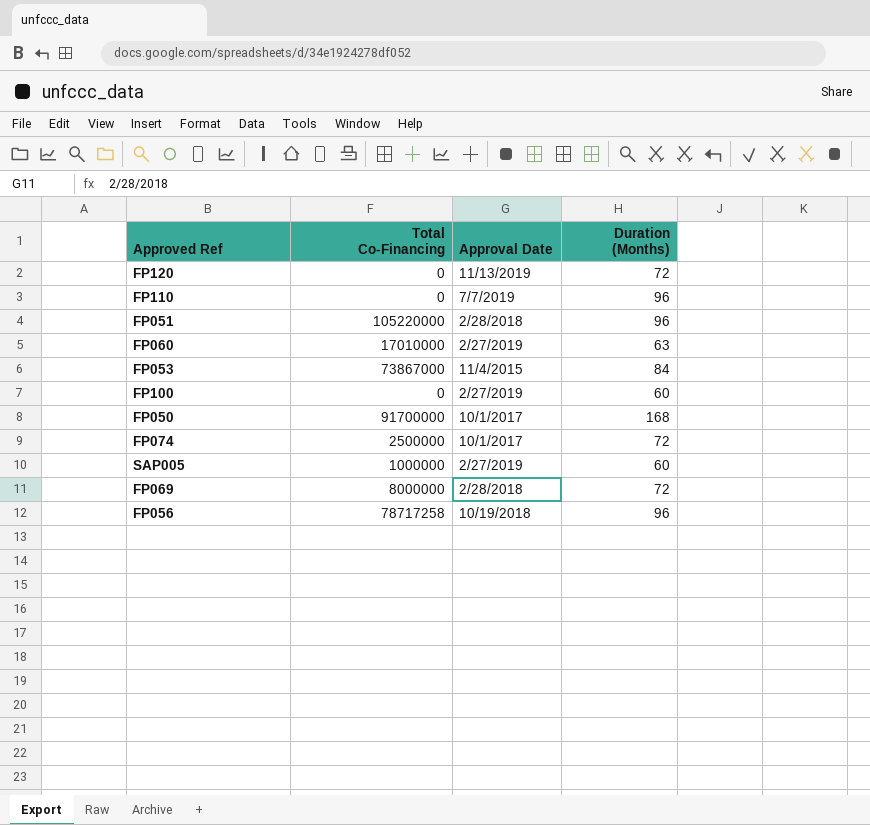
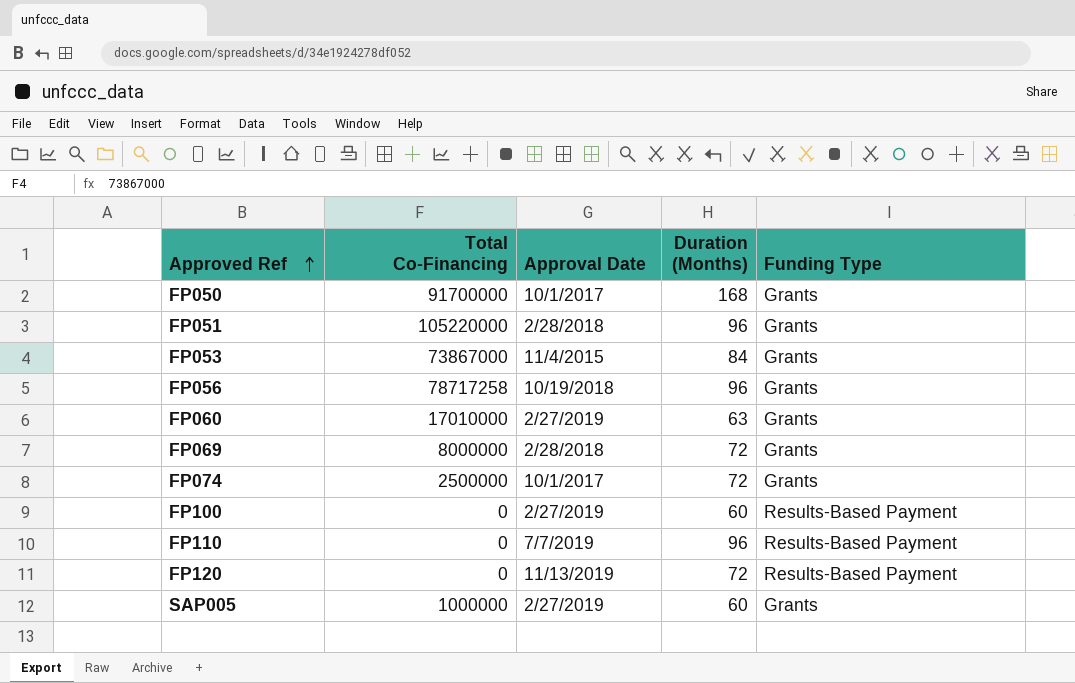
row order: none -> Approved Ref ascending
column Funding Type | position: none -> 5

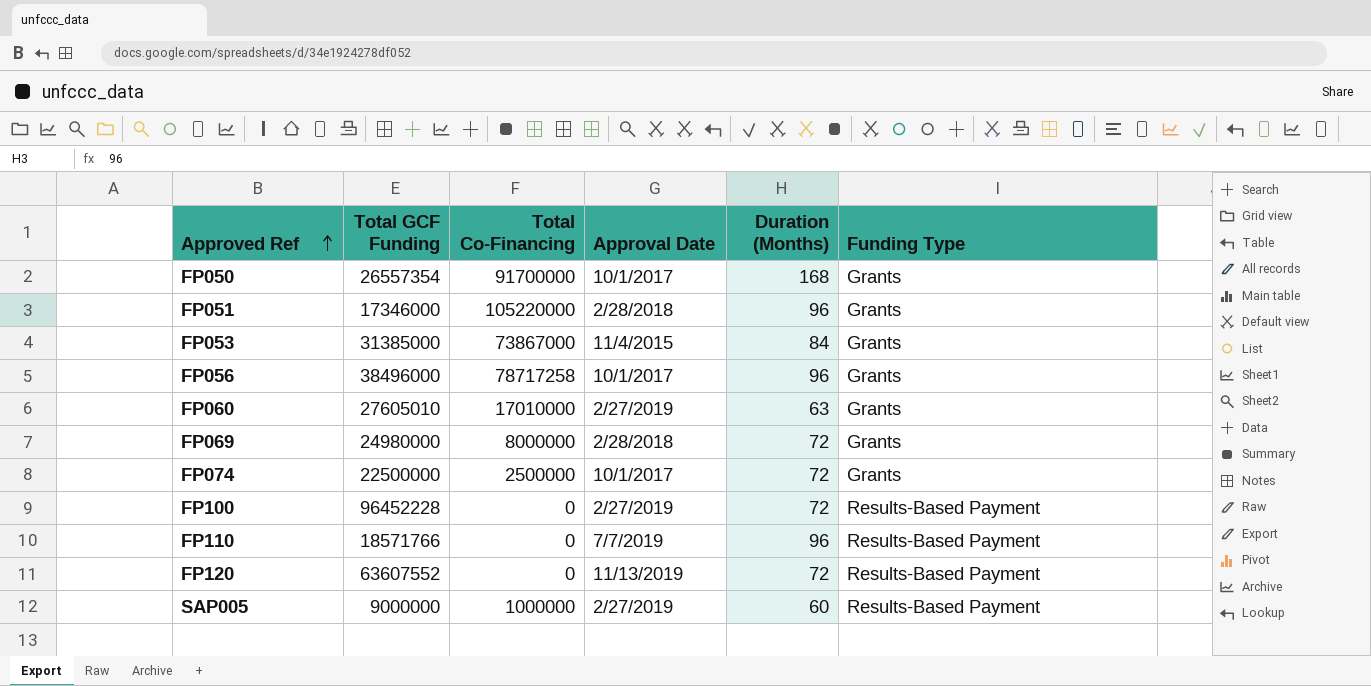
column Total GCF Funding | position: none -> 2
FP056 | Approval Date: 10/19/2018 -> 10/1/2017
FP100 | Duration (Months): 60 -> 72
SAP005 | Funding Type: Grants -> Results-Based Payment

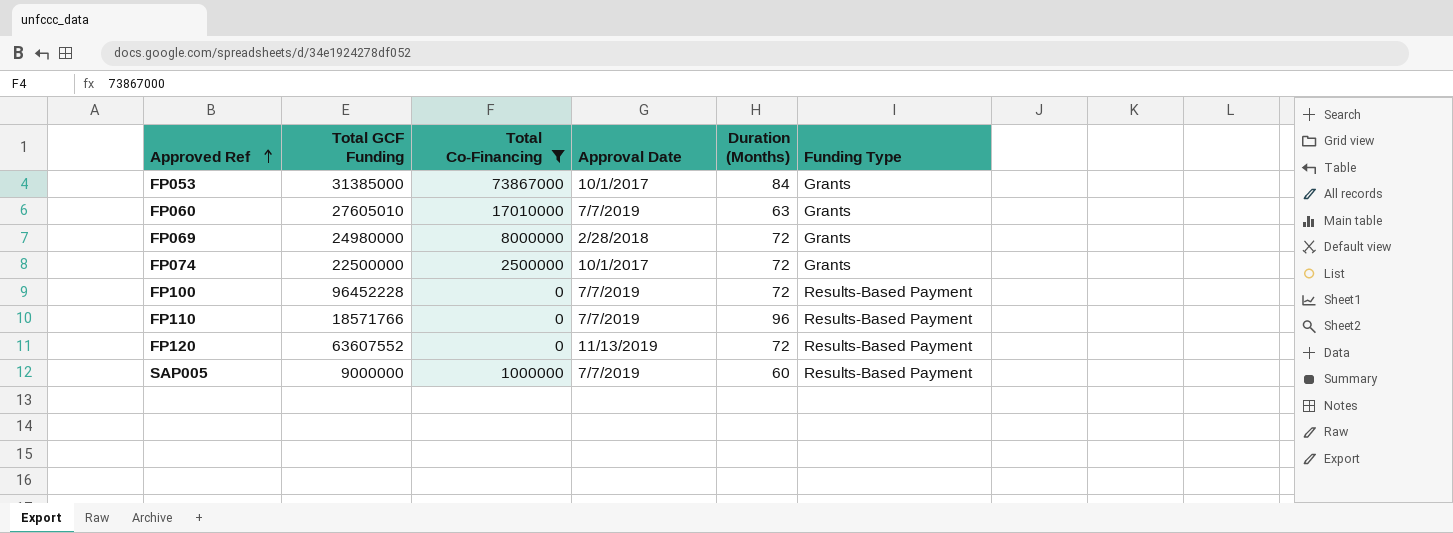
filter: none -> Total Co-Financing <= 73867000
FP053 | Approval Date: 11/4/2015 -> 10/1/2017
FP060 | Approval Date: 2/27/2019 -> 7/7/2019
FP100 | Approval Date: 2/27/2019 -> 7/7/2019
SAP005 | Approval Date: 2/27/2019 -> 7/7/2019

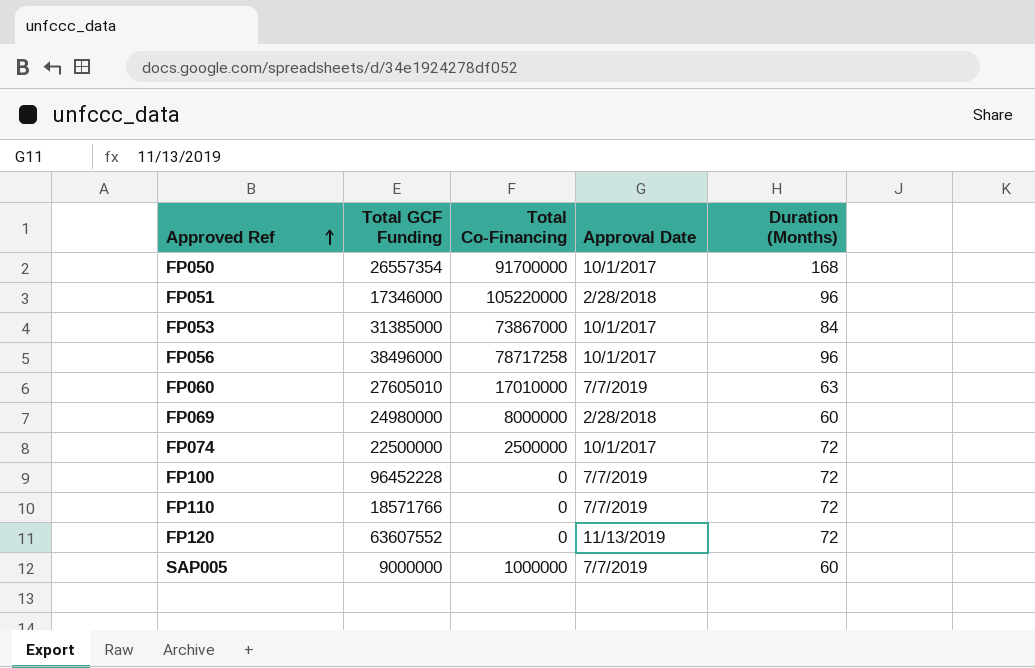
filter: Total Co-Financing <= 73867000 -> none
column Funding Type | position: 6 -> none
FP069 | Duration (Months): 72 -> 60
FP110 | Duration (Months): 96 -> 72

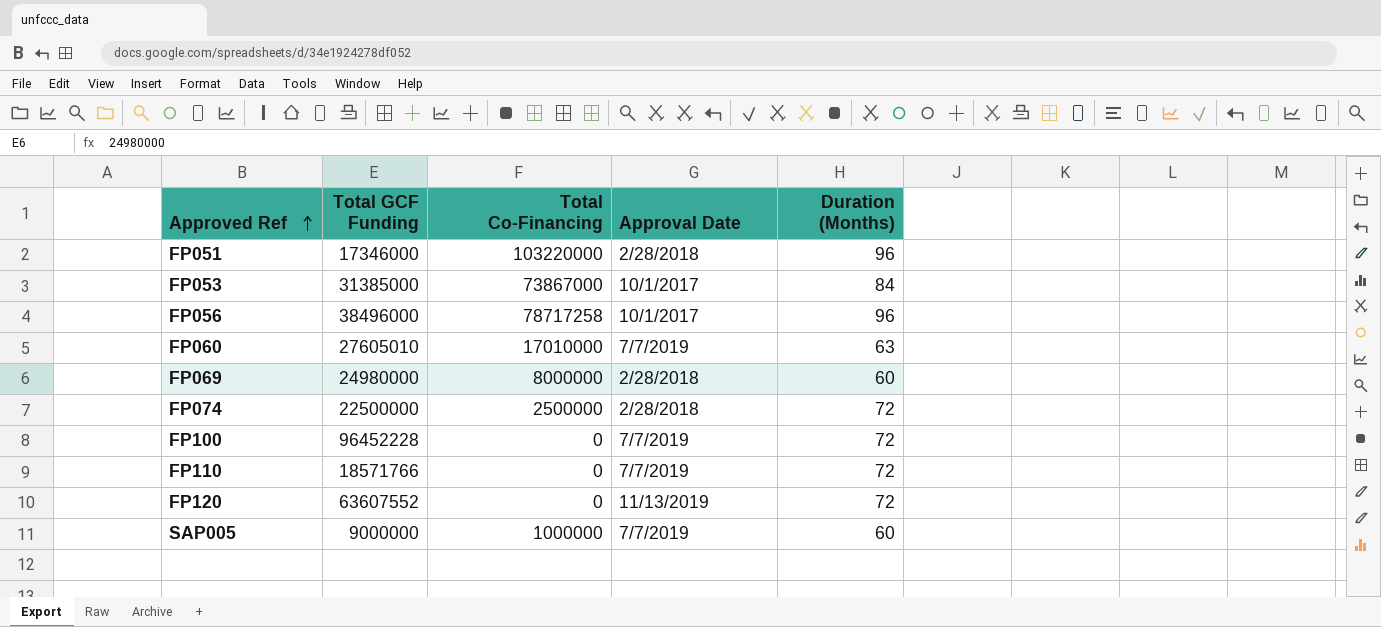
row FP050: 26557354 | 91700000 | 10/1/2017 | 168 -> none
FP051 | Total Co-Financing: 105220000 -> 103220000
FP074 | Approval Date: 10/1/2017 -> 2/28/2018

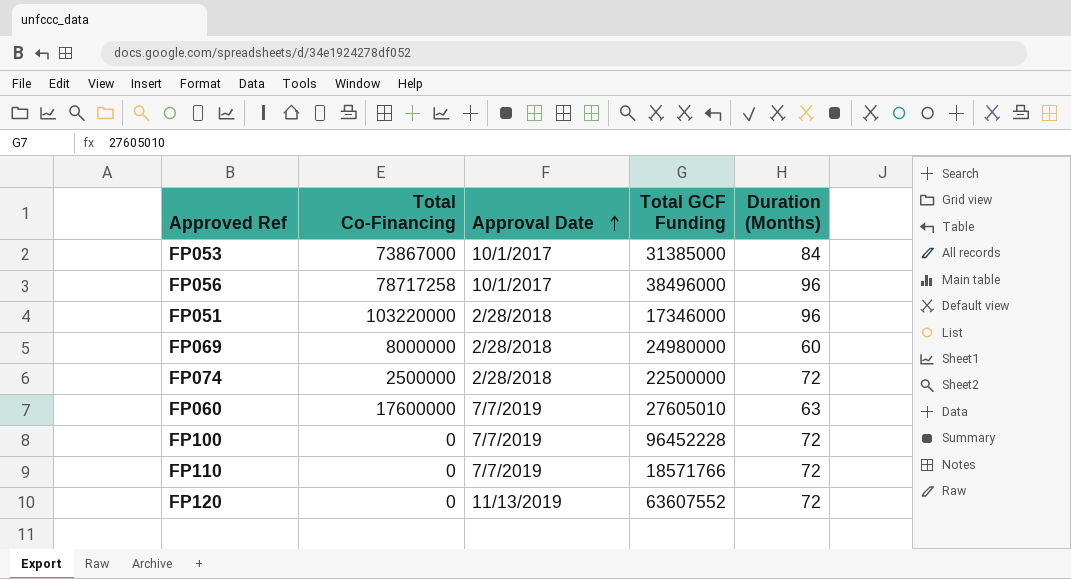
row order: Approved Ref ascending -> Approval Date ascending
column Total GCF Funding | position: 2 -> 4
row SAP005: 9000000 | 1000000 | 7/7/2019 | 60 -> none
FP060 | Total Co-Financing: 17010000 -> 17600000

